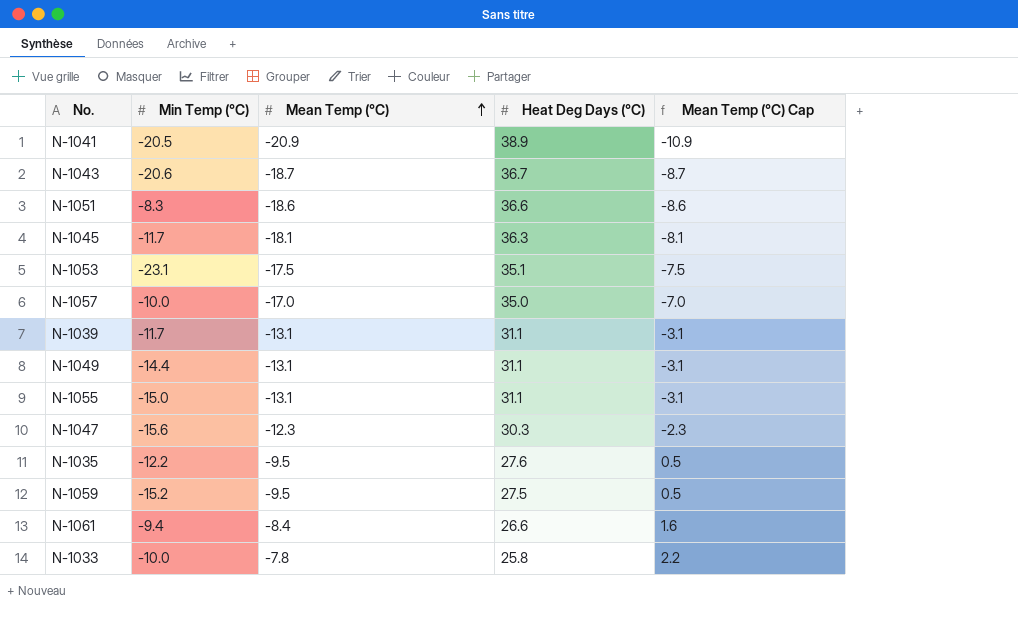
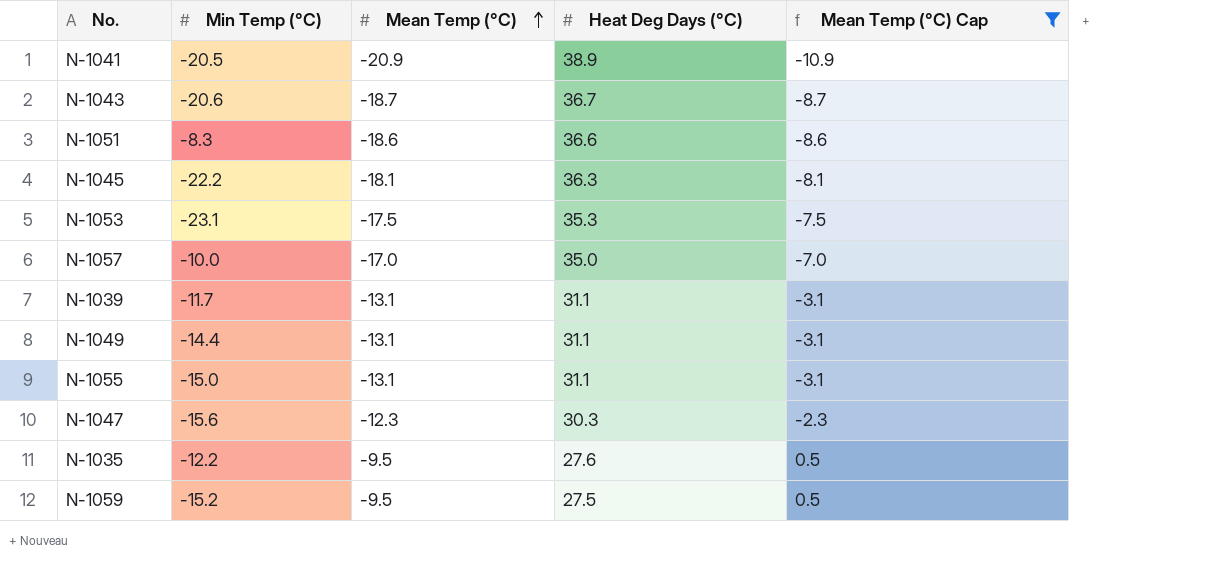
filter: none -> Mean Temp (°C) Cap <= 0.5
N-1045 | Min Temp (°C): -11.7 -> -22.2
N-1053 | Heat Deg Days (°C): 35.1 -> 35.3

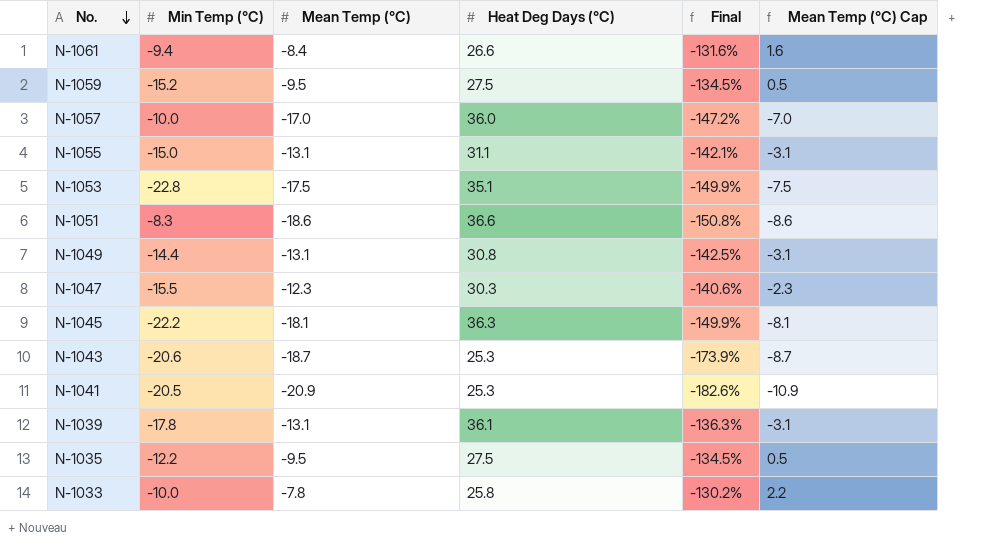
filter: Mean Temp (°C) Cap <= 0.5 -> none
row order: Mean Temp (°C) ascending -> No. descending
column Final | formula: none -> ([Mean Temp (°C)] - [Heat Deg Days (°C)]) / [Heat Deg Days (°C)]
N-1057 | Heat Deg Days (°C): 35.0 -> 36.0
N-1053 | Min Temp (°C): -23.1 -> -22.8
N-1053 | Heat Deg Days (°C): 35.3 -> 35.1
N-1049 | Heat Deg Days (°C): 31.1 -> 30.8
N-1047 | Min Temp (°C): -15.6 -> -15.5
N-1043 | Heat Deg Days (°C): 36.7 -> 25.3
N-1041 | Heat Deg Days (°C): 38.9 -> 25.3
N-1039 | Min Temp (°C): -11.7 -> -17.8
N-1039 | Heat Deg Days (°C): 31.1 -> 36.1
N-1035 | Heat Deg Days (°C): 27.6 -> 27.5

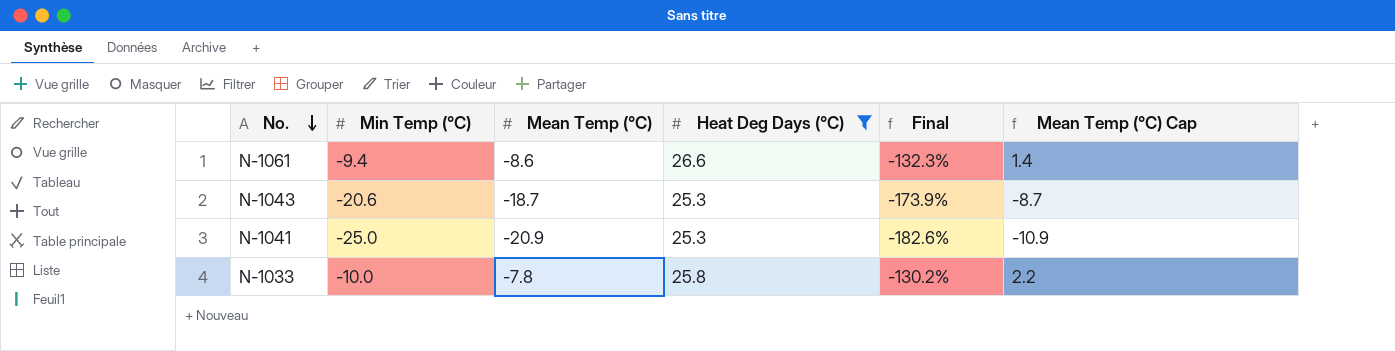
filter: none -> Heat Deg Days (°C) <= 26.6
N-1061 | Mean Temp (°C): -8.4 -> -8.6
N-1061 | Final: -131.6% -> -132.3%
N-1061 | Mean Temp (°C) Cap: 1.6 -> 1.4
N-1041 | Min Temp (°C): -20.5 -> -25.0

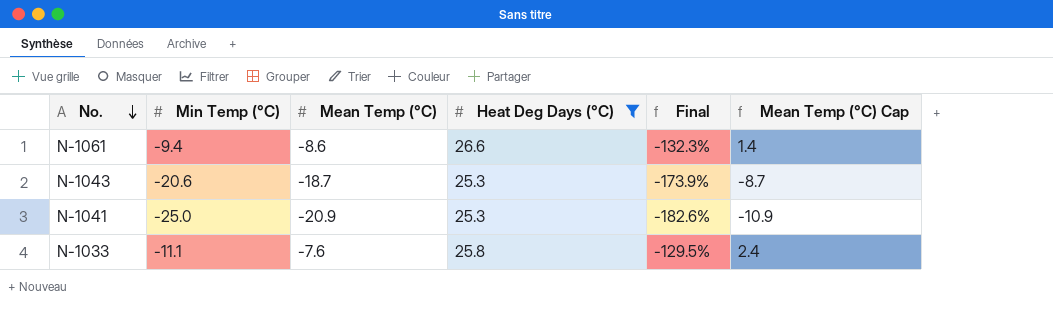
N-1033 | Min Temp (°C): -10.0 -> -11.1
N-1033 | Mean Temp (°C): -7.8 -> -7.6
N-1033 | Final: -130.2% -> -129.5%
N-1033 | Mean Temp (°C) Cap: 2.2 -> 2.4

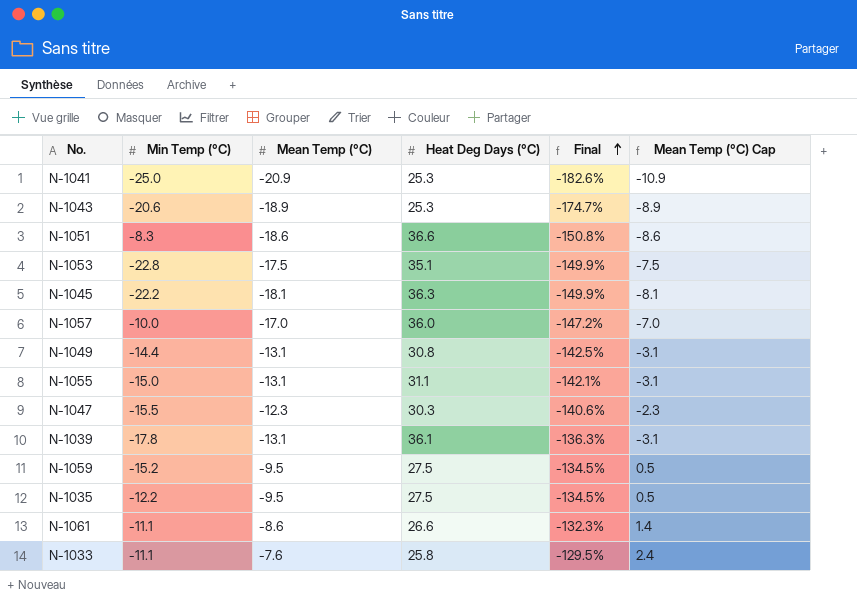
filter: Heat Deg Days (°C) <= 26.6 -> none
row order: No. descending -> Final ascending
N-1043 | Mean Temp (°C): -18.7 -> -18.9
N-1043 | Final: -173.9% -> -174.7%
N-1043 | Mean Temp (°C) Cap: -8.7 -> -8.9
N-1061 | Min Temp (°C): -9.4 -> -11.1

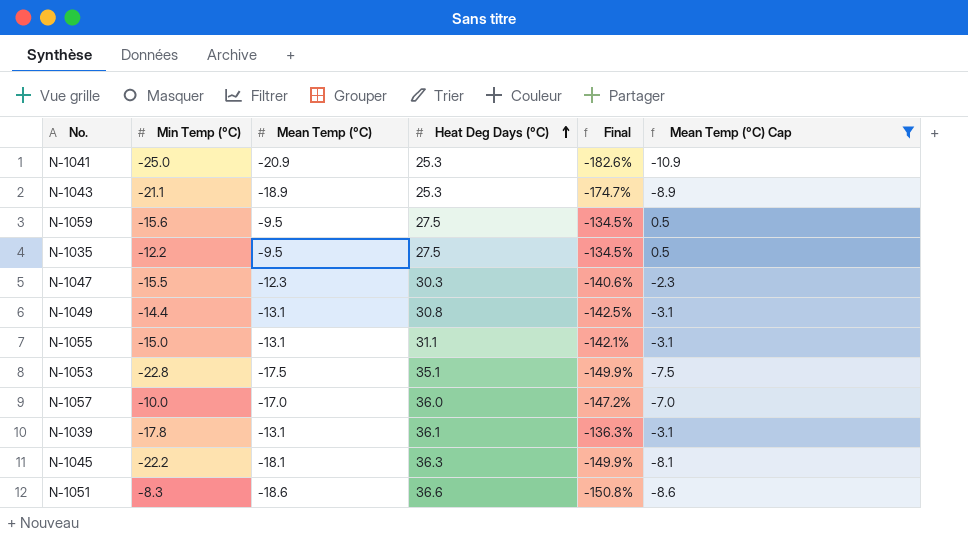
filter: none -> Mean Temp (°C) Cap <= 0.5
row order: Final ascending -> Heat Deg Days (°C) ascending
N-1043 | Min Temp (°C): -20.6 -> -21.1
N-1059 | Min Temp (°C): -15.2 -> -15.6

